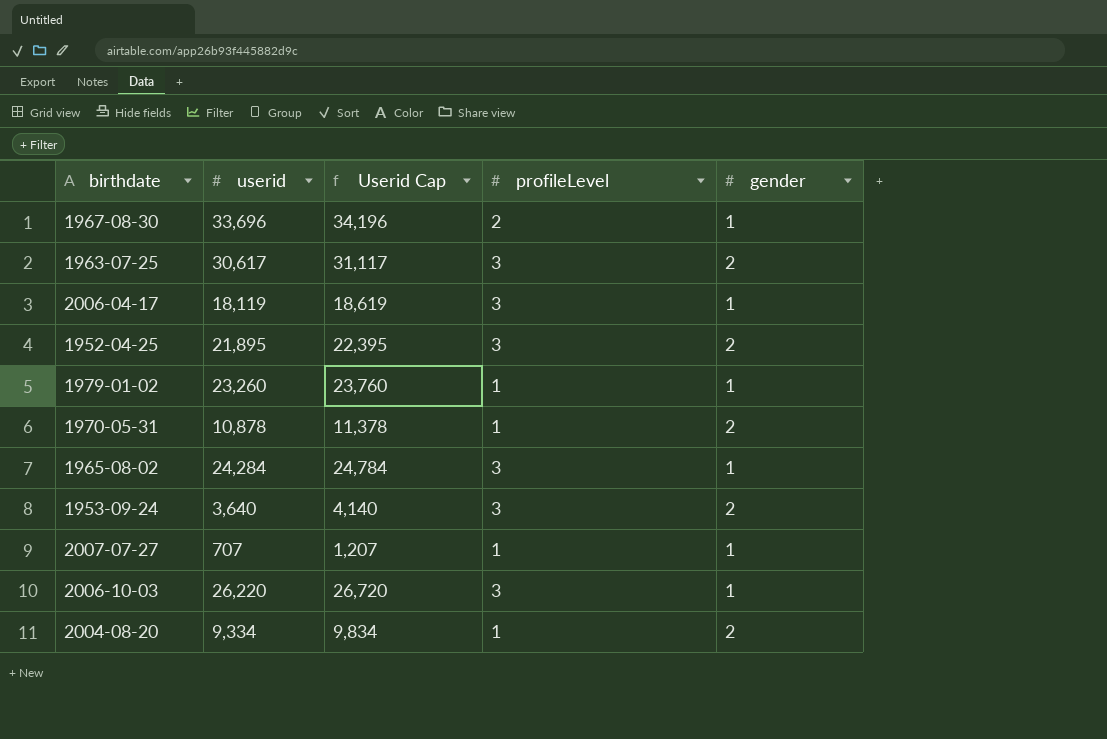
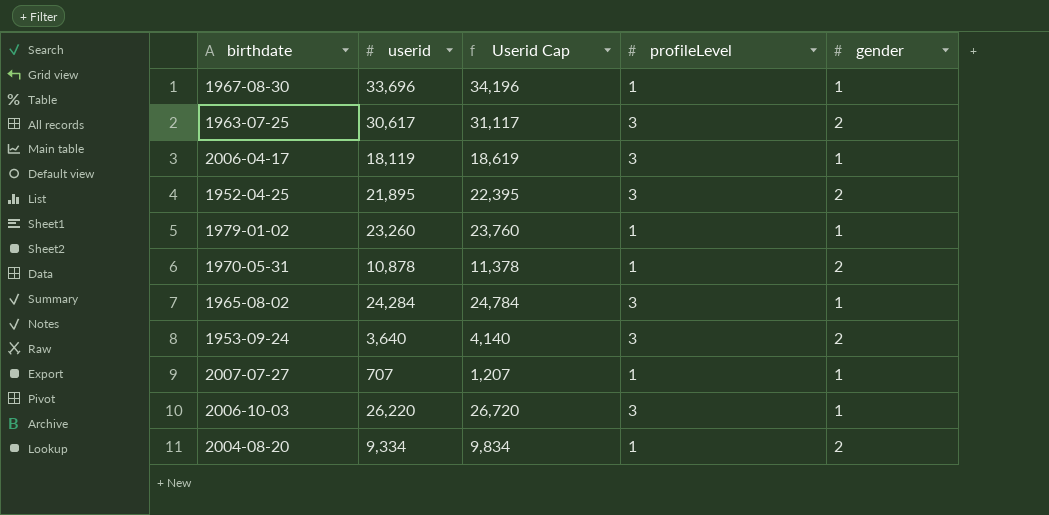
1967-08-30 | profileLevel: 2 -> 1

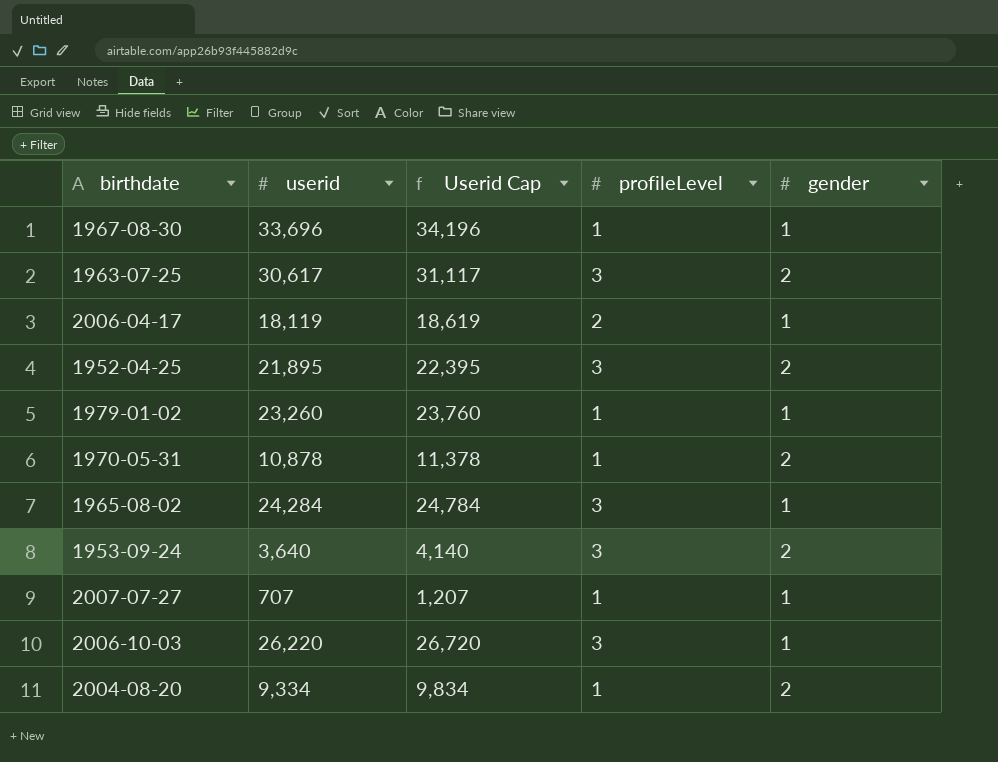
2006-04-17 | profileLevel: 3 -> 2

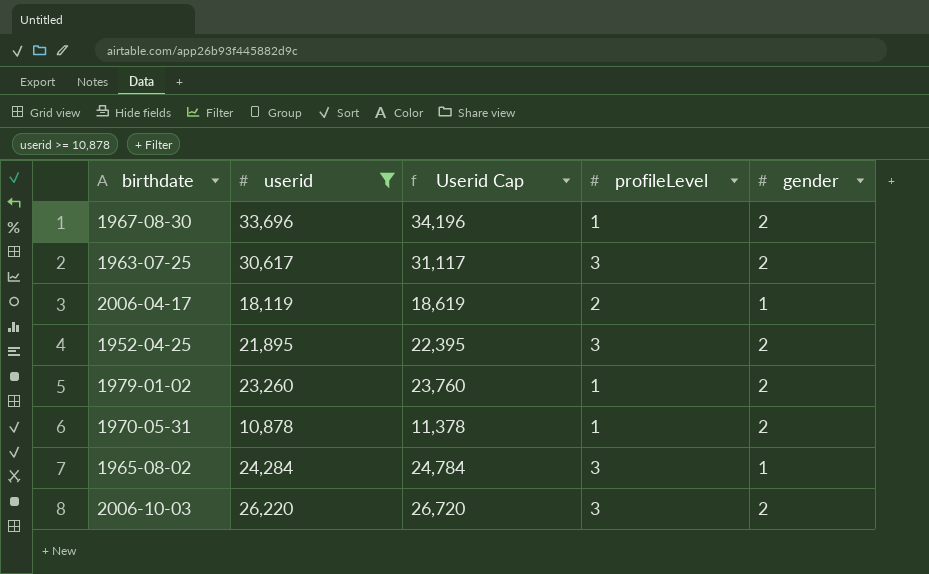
filter: none -> userid >= 10,878
1967-08-30 | gender: 1 -> 2
1979-01-02 | gender: 1 -> 2
2006-10-03 | gender: 1 -> 2

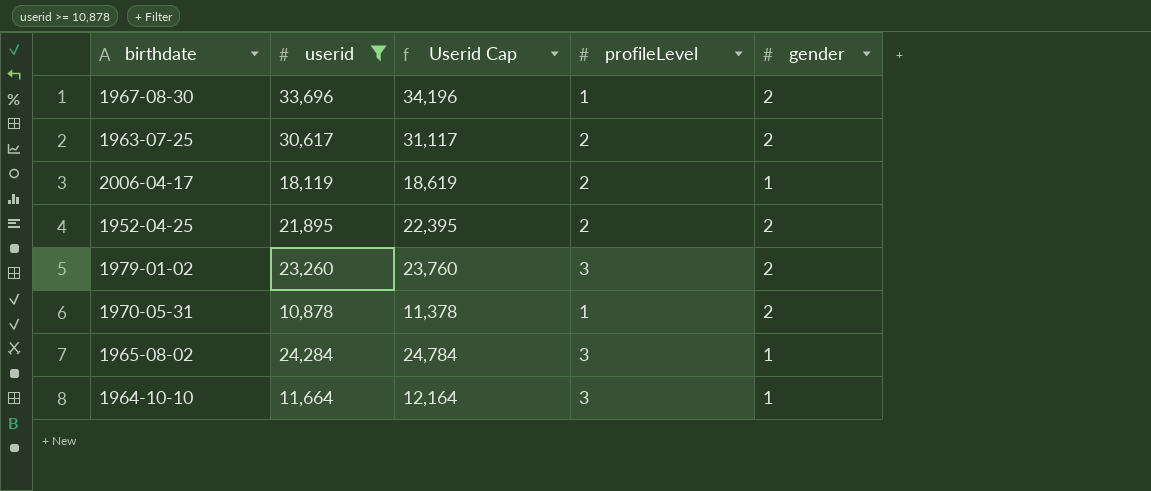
row 2006-10-03: 26,220 | 26,720 | 3 | 2 -> none
1963-07-25 | profileLevel: 3 -> 2
1952-04-25 | profileLevel: 3 -> 2
1979-01-02 | profileLevel: 1 -> 3
row 1964-10-10: none -> 11,664 | 12,164 | 3 | 1

